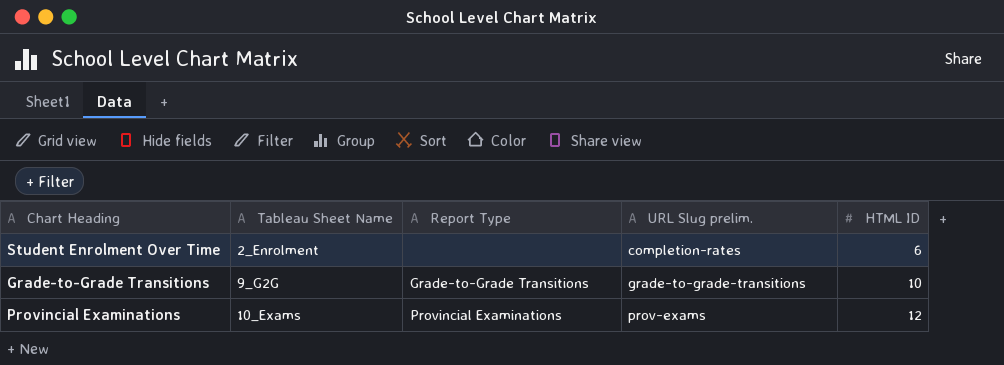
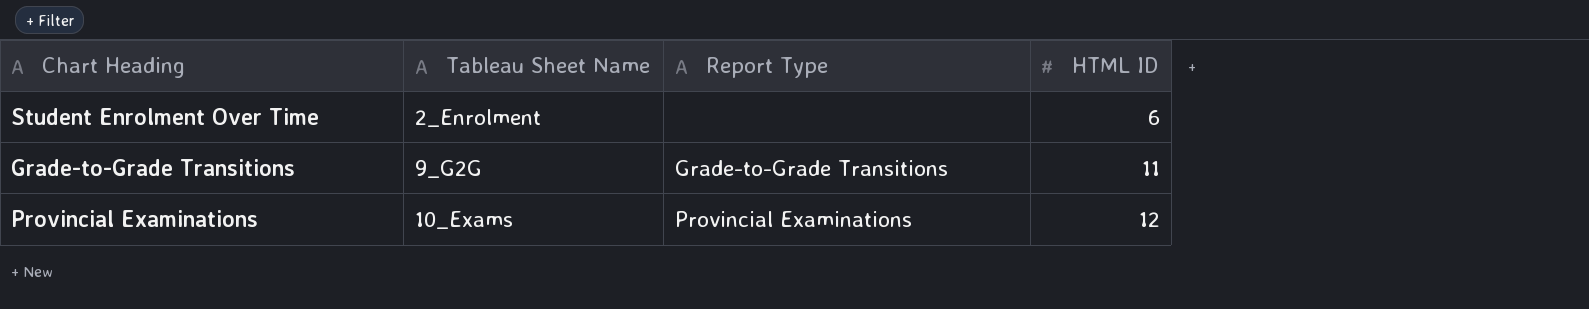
column URL Slug prelim. | position: 4 -> none
Grade-to-Grade Transitions | HTML ID: 10 -> 11

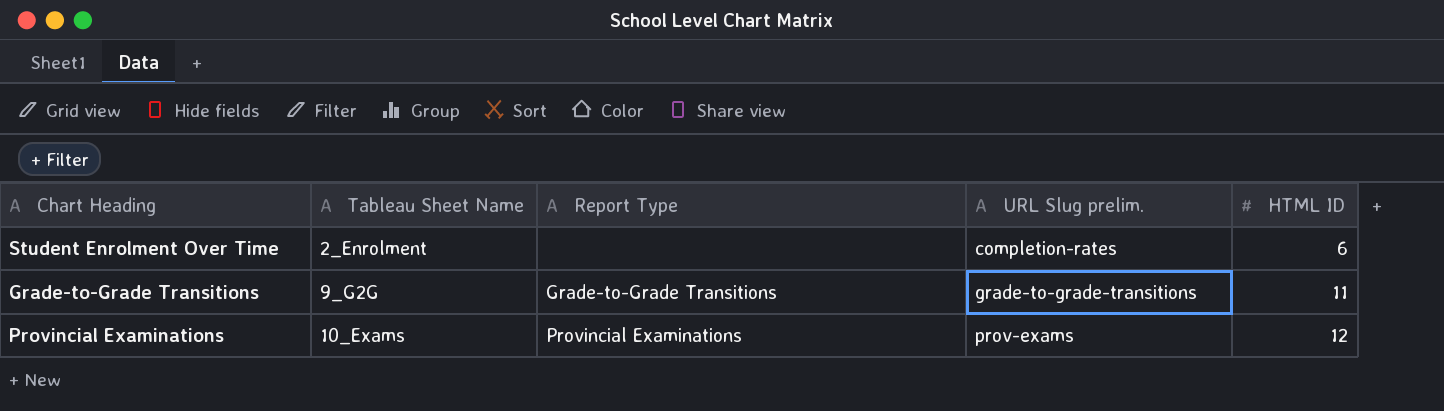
column URL Slug prelim. | position: none -> 4

